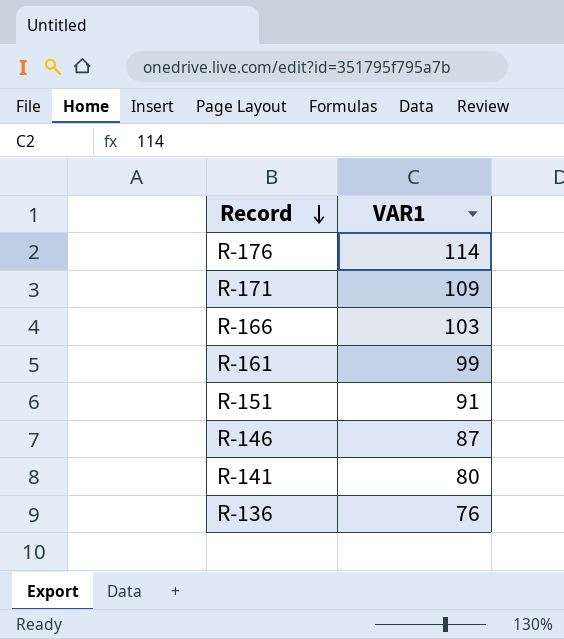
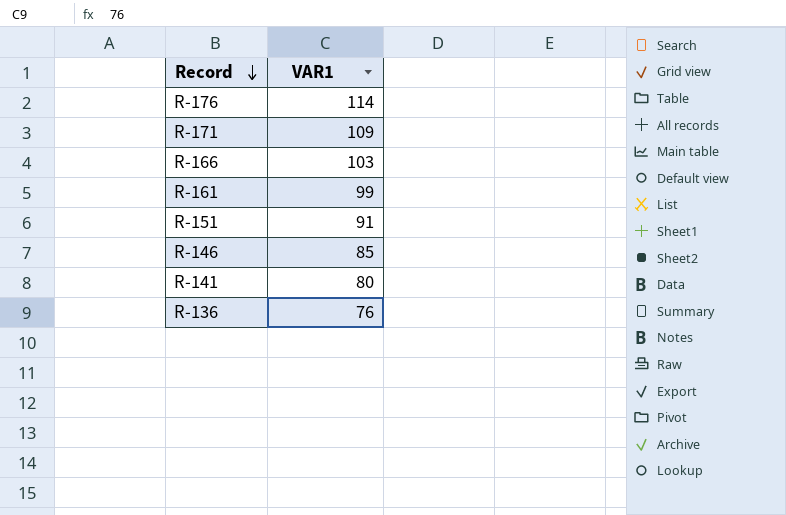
R-146 | VAR1: 87 -> 85

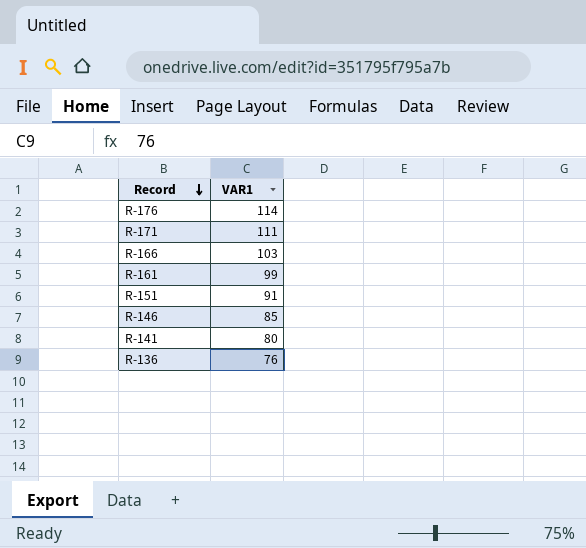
R-171 | VAR1: 109 -> 111

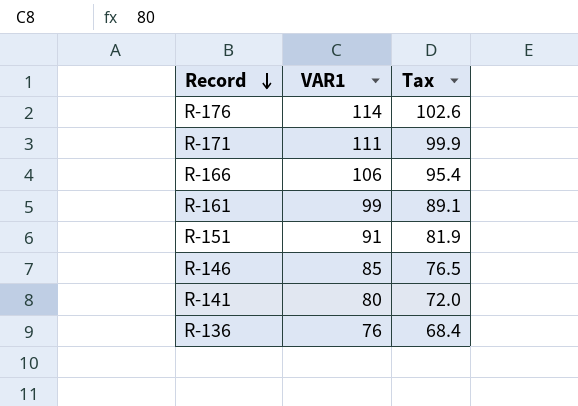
column Tax | formula: none -> [VAR1] * 0.9
R-166 | VAR1: 103 -> 106

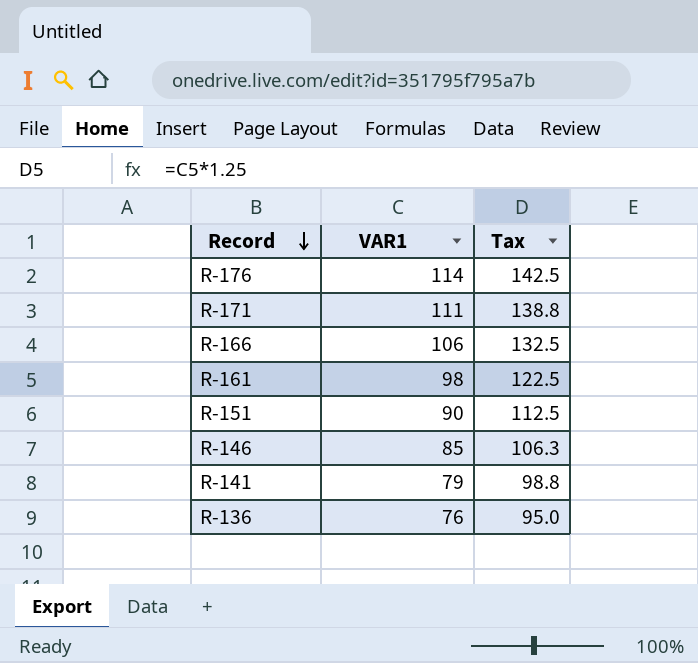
column Tax | formula: [VAR1] * 0.9 -> [VAR1] * 1.25
R-161 | VAR1: 99 -> 98
R-151 | VAR1: 91 -> 90
R-141 | VAR1: 80 -> 79

